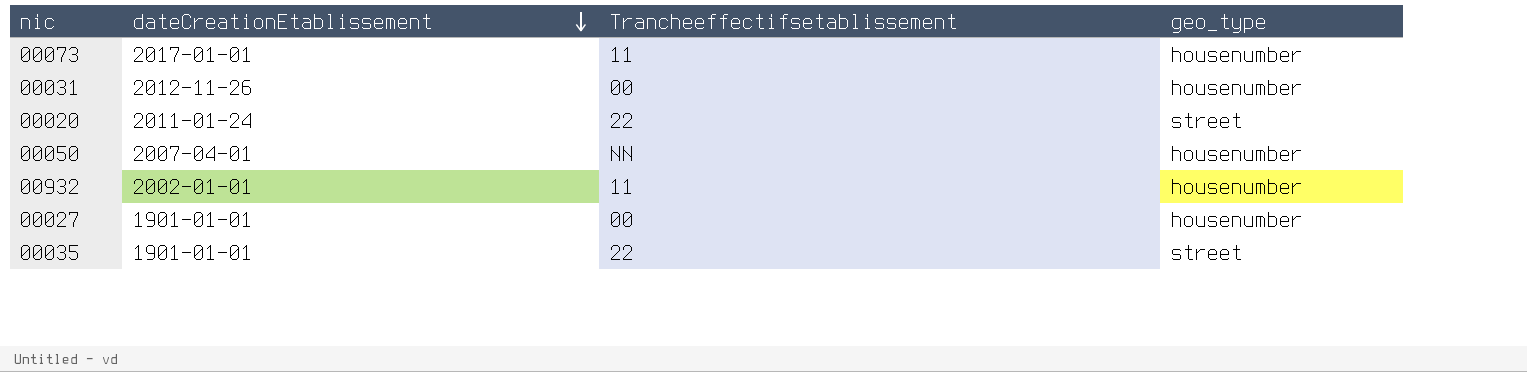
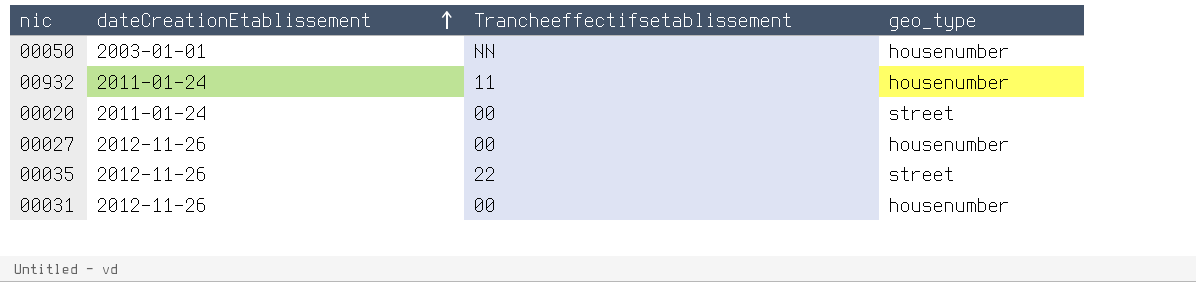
row order: dateCreationEtablissement descending -> dateCreationEtablissement ascending
row 00073: 2017-01-01 | 11 | housenumber -> none
00050 | dateCreationEtablissement: 2007-04-01 -> 2003-01-01
00932 | dateCreationEtablissement: 2002-01-01 -> 2011-01-24
00020 | Trancheeffectifsetablissement: 22 -> 00
00027 | dateCreationEtablissement: 1901-01-01 -> 2012-11-26
00035 | dateCreationEtablissement: 1901-01-01 -> 2012-11-26

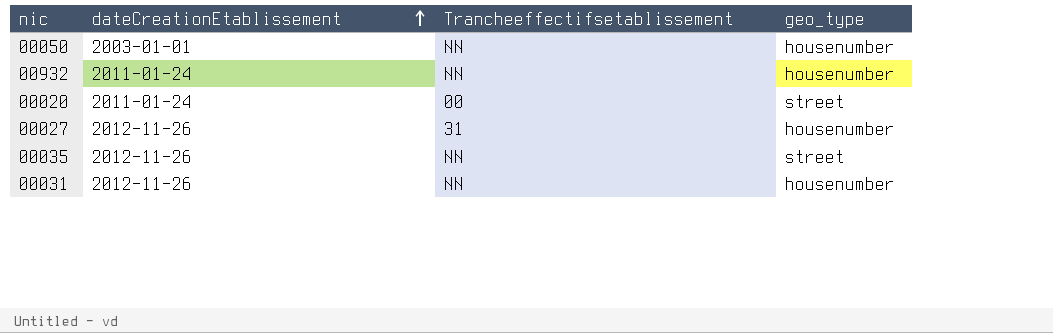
00932 | Trancheeffectifsetablissement: 11 -> NN
00027 | Trancheeffectifsetablissement: 00 -> 31
00035 | Trancheeffectifsetablissement: 22 -> NN
00031 | Trancheeffectifsetablissement: 00 -> NN

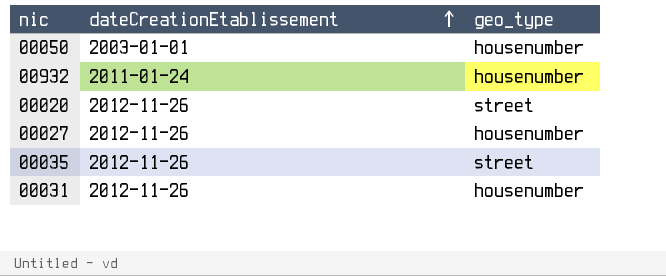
column Trancheeffectifsetablissement | position: 3 -> none
00020 | dateCreationEtablissement: 2011-01-24 -> 2012-11-26

